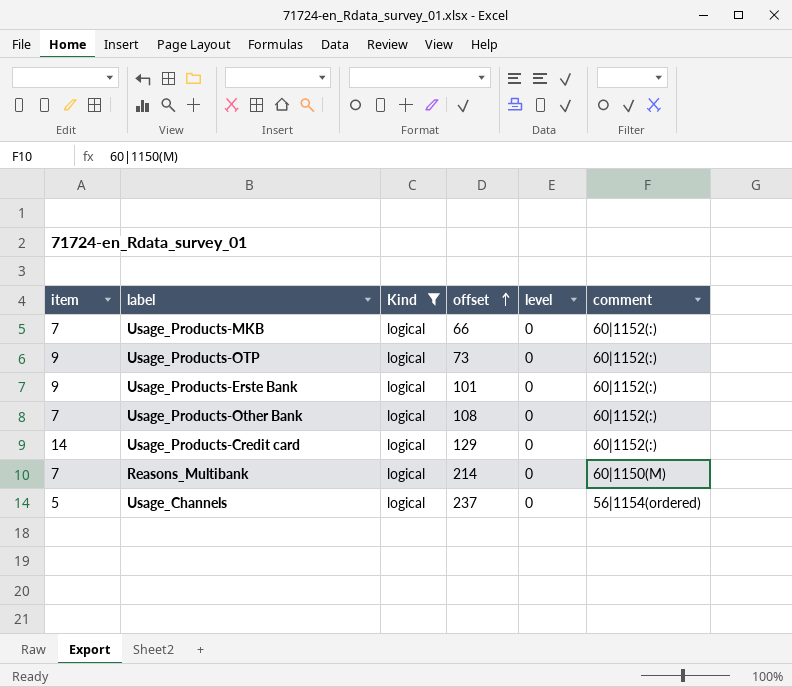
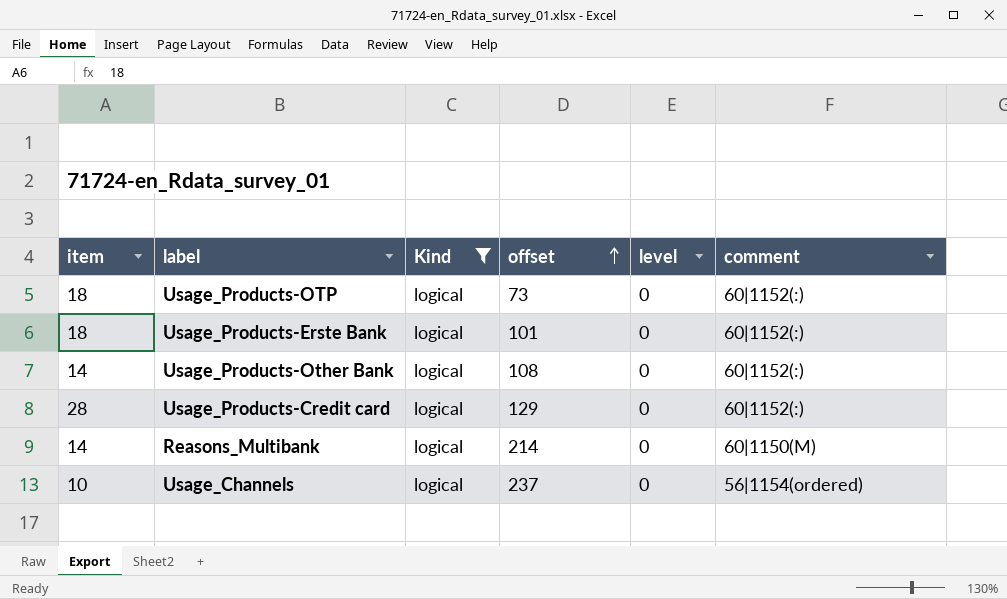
row Usage_Products-MKB: 7 | logical | 66 | 0 | 60|1152(:) -> none
Usage_Products-OTP | item: 9 -> 18
Usage_Products-Erste Bank | item: 9 -> 18
Usage_Products-Other Bank | item: 7 -> 14
Usage_Products-Credit card | item: 14 -> 28
Reasons_Multibank | item: 7 -> 14
Usage_Channels | item: 5 -> 10

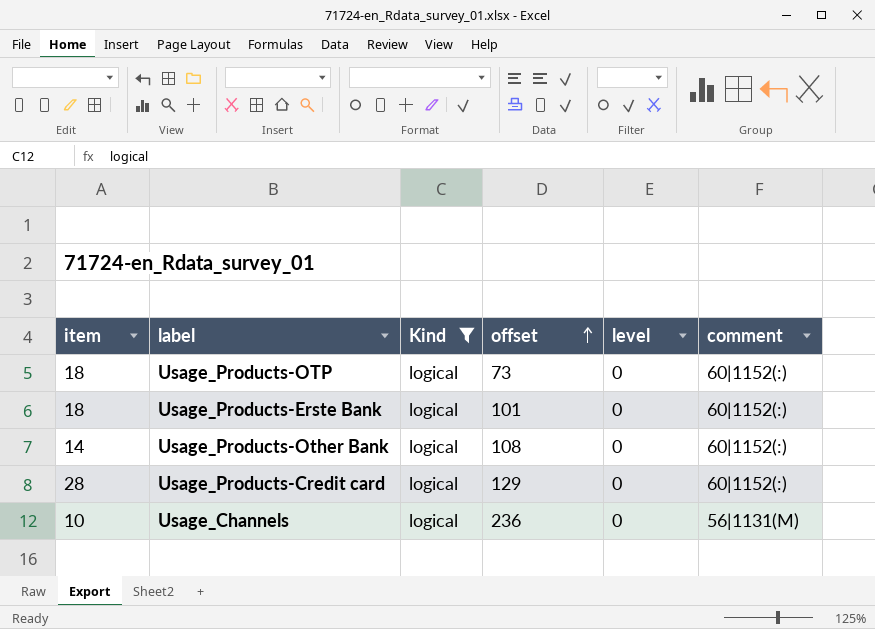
row Reasons_Multibank: 14 | logical | 214 | 0 | 60|1150(M) -> none
Usage_Channels | offset: 237 -> 236
Usage_Channels | comment: 56|1154(ordered) -> 56|1131(M)

